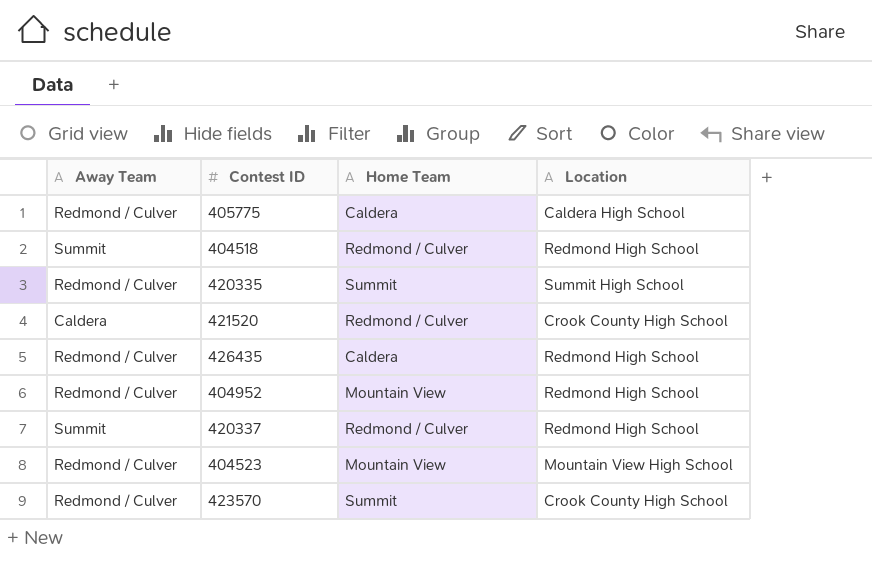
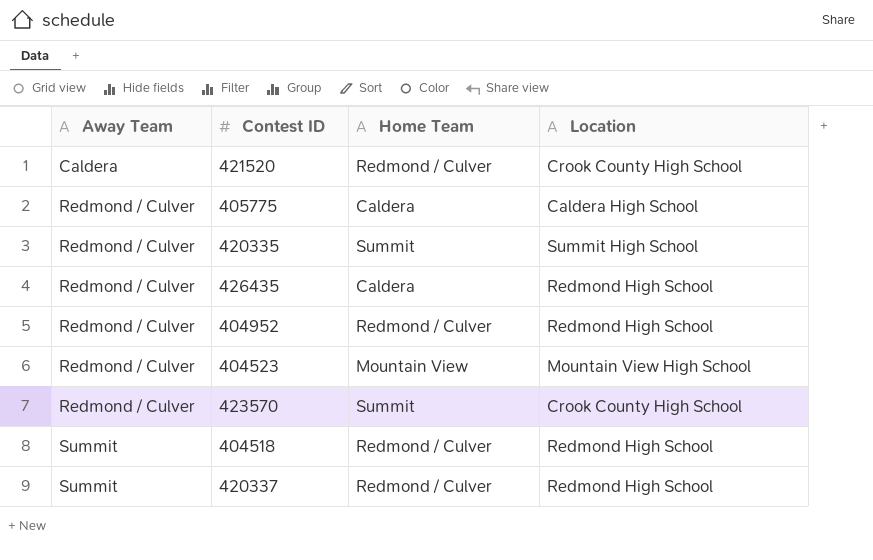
row order: none -> Away Team ascending
404952 | Home Team: Mountain View -> Redmond / Culver

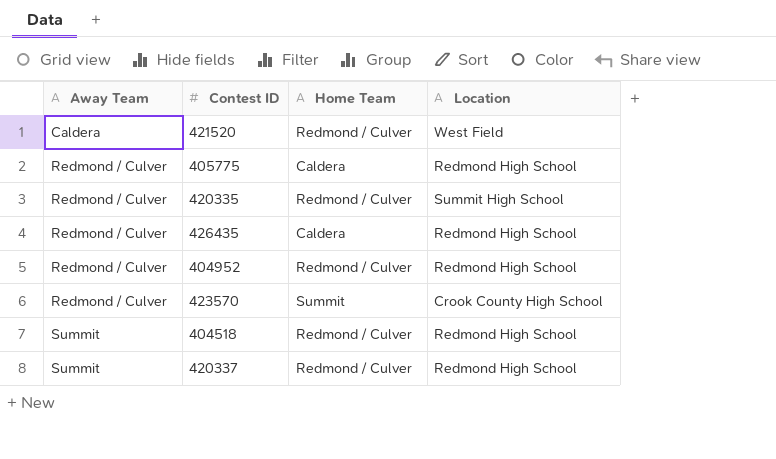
row 404523: Redmond / Culver | Mountain View | Mountain View High School -> none
421520 | Location: Crook County High School -> West Field
405775 | Location: Caldera High School -> Redmond High School
420335 | Home Team: Summit -> Redmond / Culver

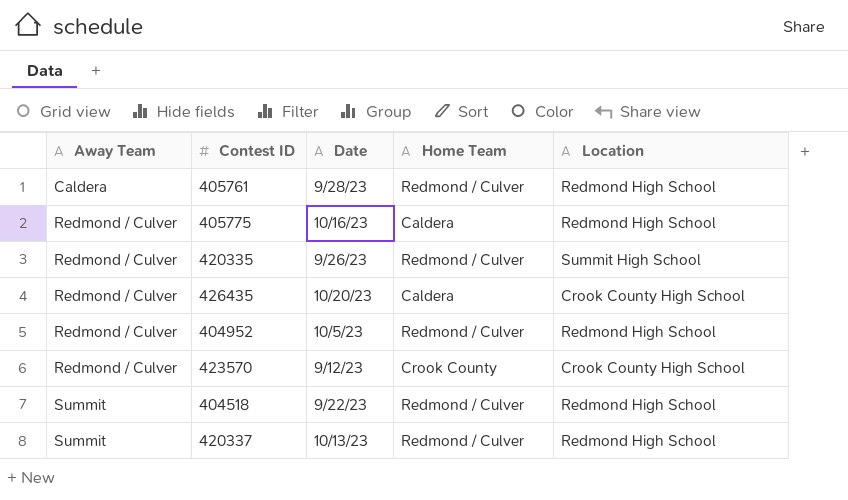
column Date | position: none -> 3
row 421520: Caldera | Redmond / Culver | West Field -> none
row 405761: none -> Caldera | 9/28/23 | Redmond / Culver | Redmond High School
426435 | Location: Redmond High School -> Crook County High School
423570 | Home Team: Summit -> Crook County

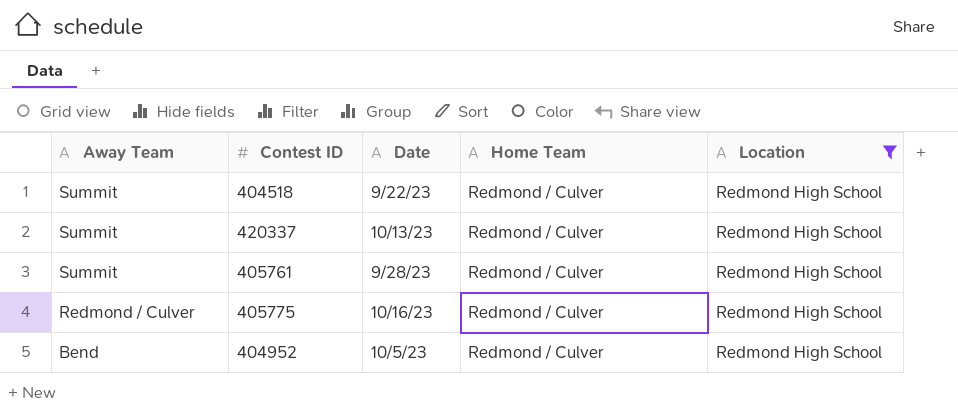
filter: none -> Location = Redmond High School
row order: Away Team ascending -> Away Team descending
405761 | Away Team: Caldera -> Summit
405775 | Home Team: Caldera -> Redmond / Culver
404952 | Away Team: Redmond / Culver -> Bend

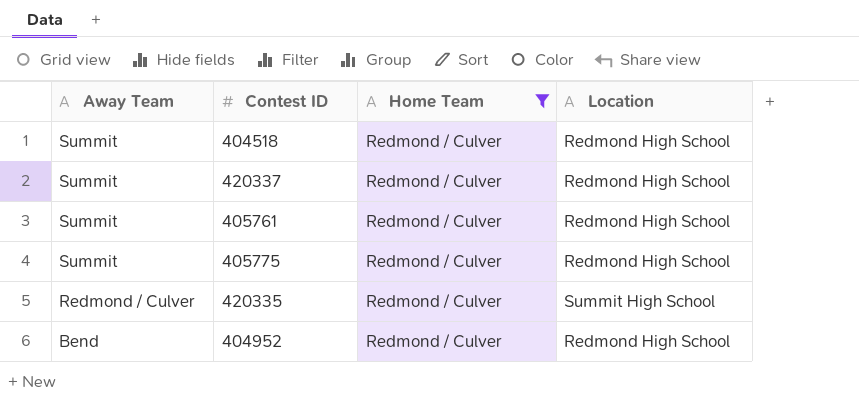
filter: Location = Redmond High School -> Home Team = Redmond / Culver
column Date | position: 3 -> none
405775 | Away Team: Redmond / Culver -> Summit

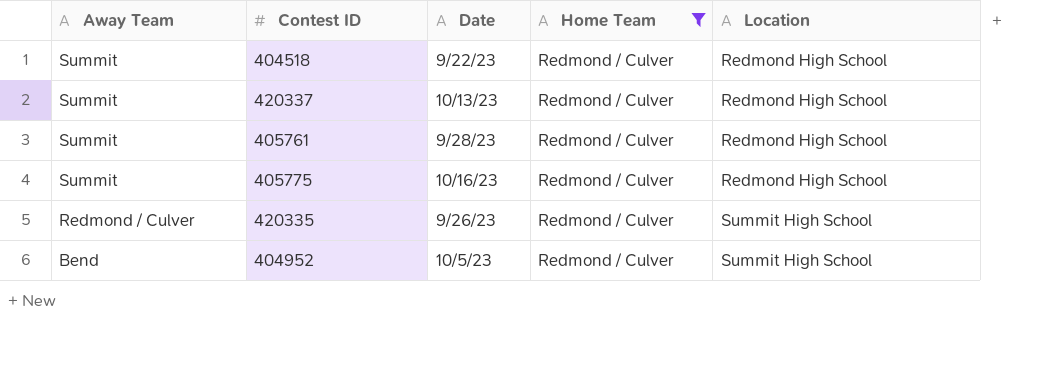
column Date | position: none -> 3
404952 | Location: Redmond High School -> Summit High School

